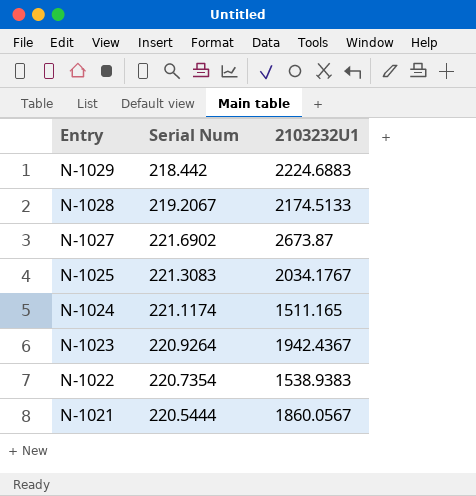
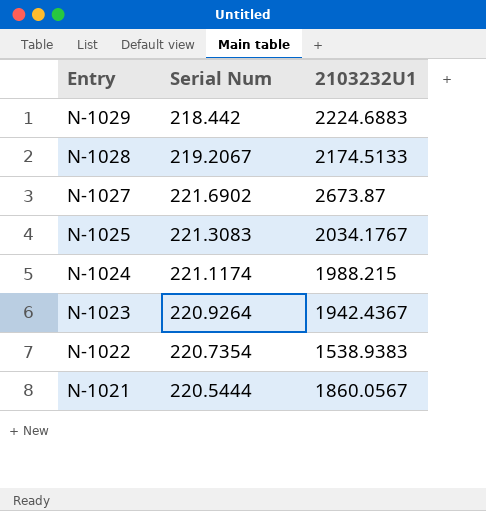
N-1024 | 2103232U1: 1511.165 -> 1988.215

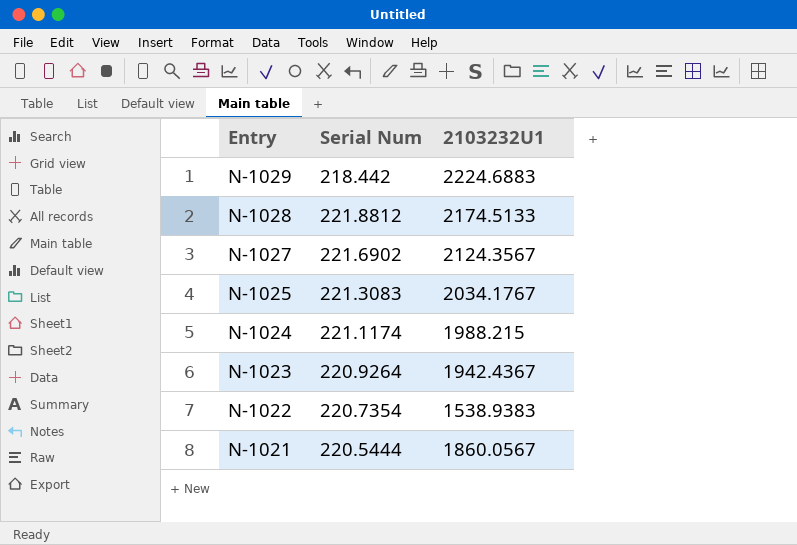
N-1028 | Serial Num: 219.2067 -> 221.8812
N-1027 | 2103232U1: 2673.87 -> 2124.3567

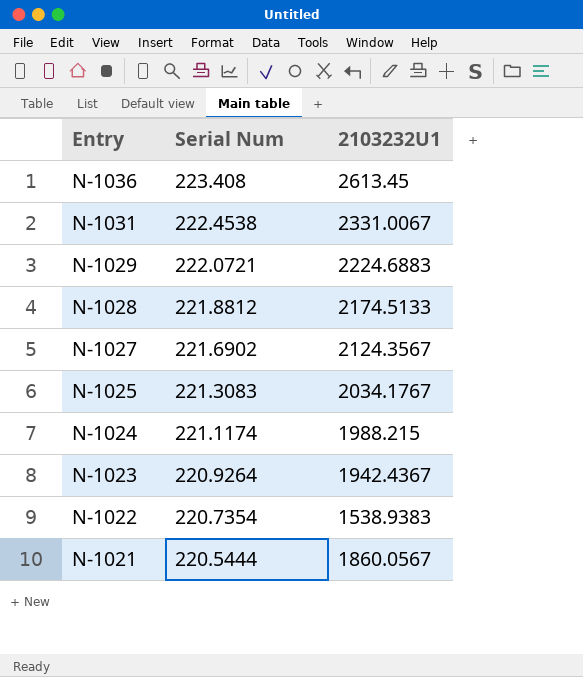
row N-1036: none -> 223.408 | 2613.45
row N-1031: none -> 222.4538 | 2331.0067
N-1029 | Serial Num: 218.442 -> 222.0721

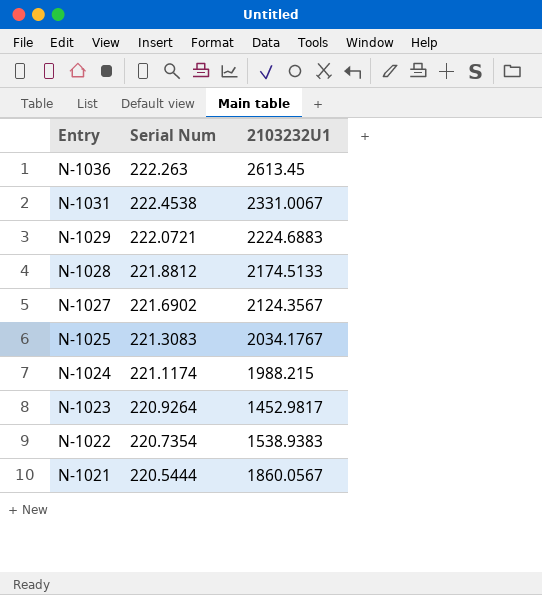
N-1036 | Serial Num: 223.408 -> 222.263
N-1023 | 2103232U1: 1942.4367 -> 1452.9817

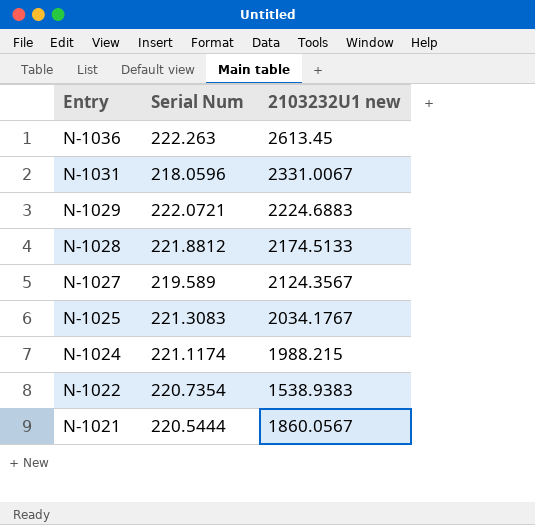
column name: 2103232U1 -> 2103232U1 new
row N-1023: 220.9264 | 1452.9817 -> none
N-1031 | Serial Num: 222.4538 -> 218.0596
N-1027 | Serial Num: 221.6902 -> 219.589

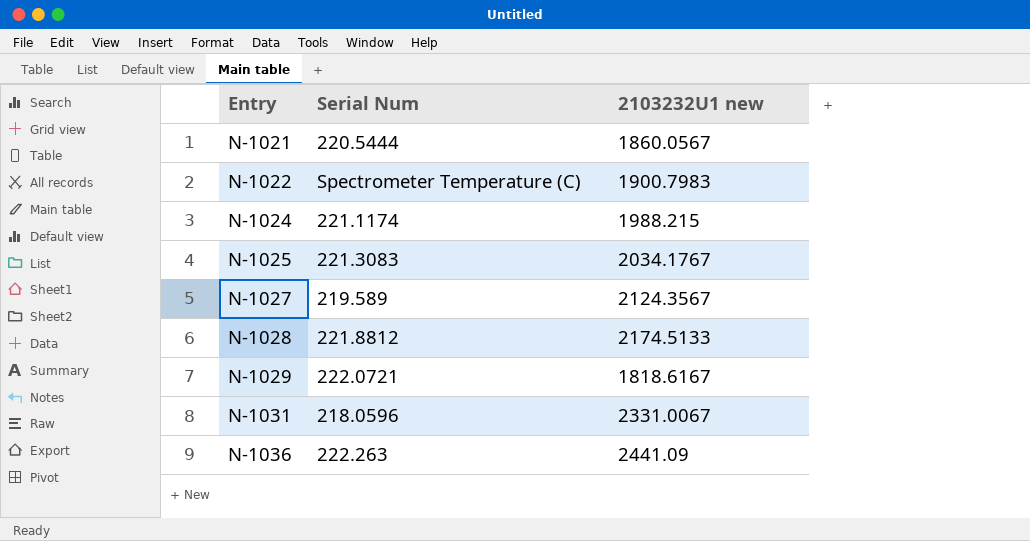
row order: Entry descending -> Entry ascending
N-1022 | Serial Num: 220.7354 -> Spectrometer Temperature (C)
N-1022 | 2103232U1 new: 1538.9383 -> 1900.7983
N-1029 | 2103232U1 new: 2224.6883 -> 1818.6167
N-1036 | 2103232U1 new: 2613.45 -> 2441.09

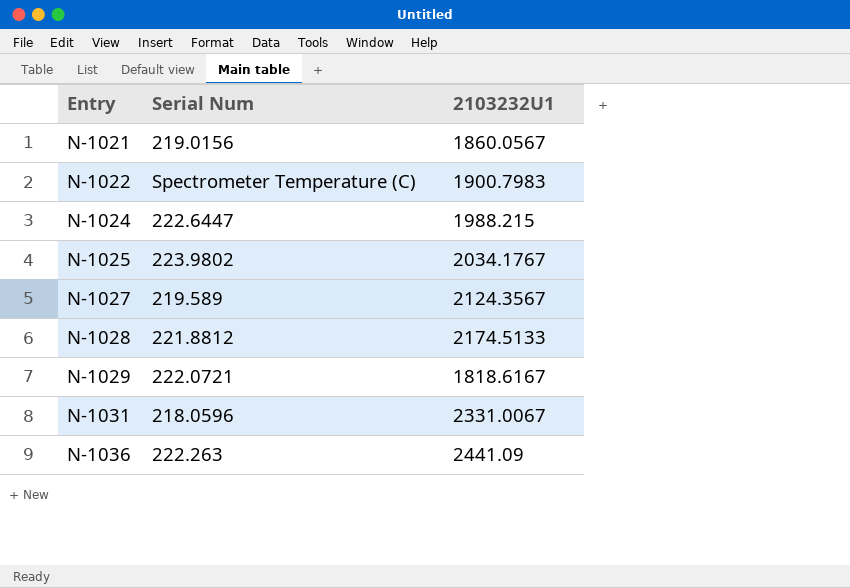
column name: 2103232U1 new -> 2103232U1
N-1021 | Serial Num: 220.5444 -> 219.0156
N-1024 | Serial Num: 221.1174 -> 222.6447
N-1025 | Serial Num: 221.3083 -> 223.9802

